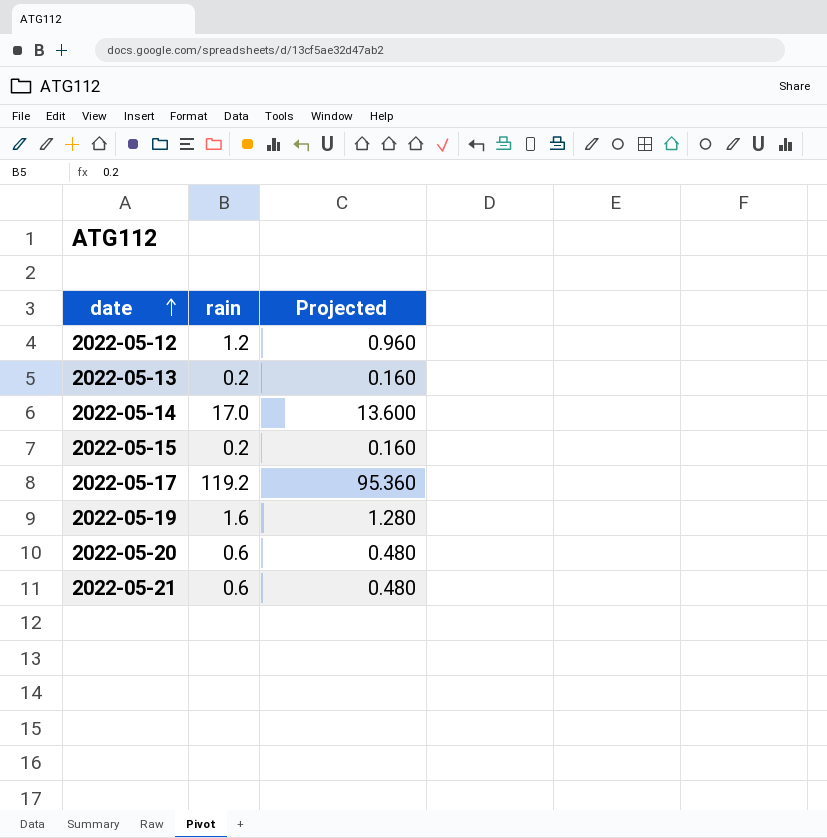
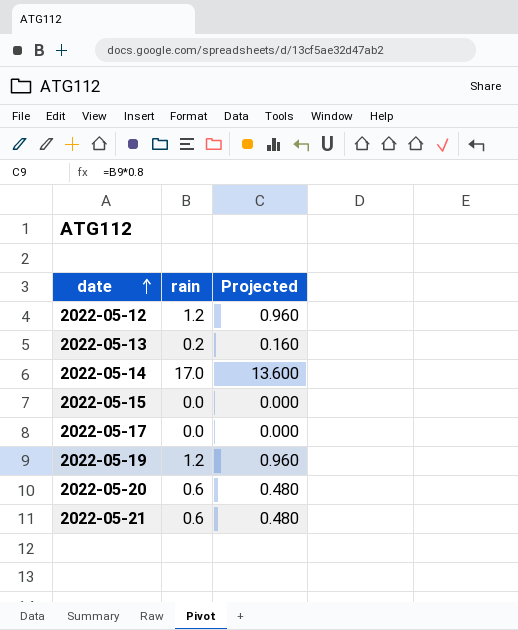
2022-05-15 | rain: 0.2 -> 0.0
2022-05-15 | Projected: 0.160 -> 0.000
2022-05-17 | rain: 119.2 -> 0.0
2022-05-17 | Projected: 95.360 -> 0.000
2022-05-19 | rain: 1.6 -> 1.2
2022-05-19 | Projected: 1.280 -> 0.960

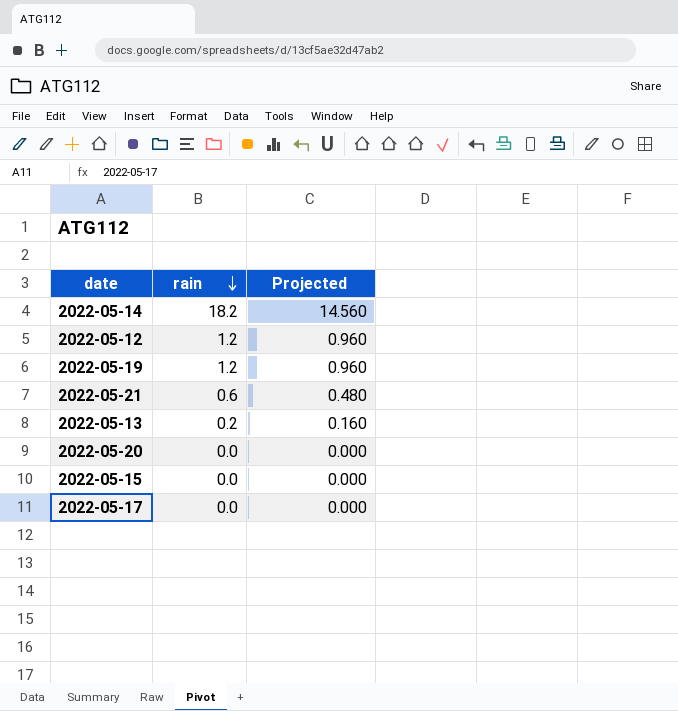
row order: date ascending -> rain descending
2022-05-14 | rain: 17.0 -> 18.2
2022-05-14 | Projected: 13.600 -> 14.560
2022-05-20 | rain: 0.6 -> 0.0
2022-05-20 | Projected: 0.480 -> 0.000

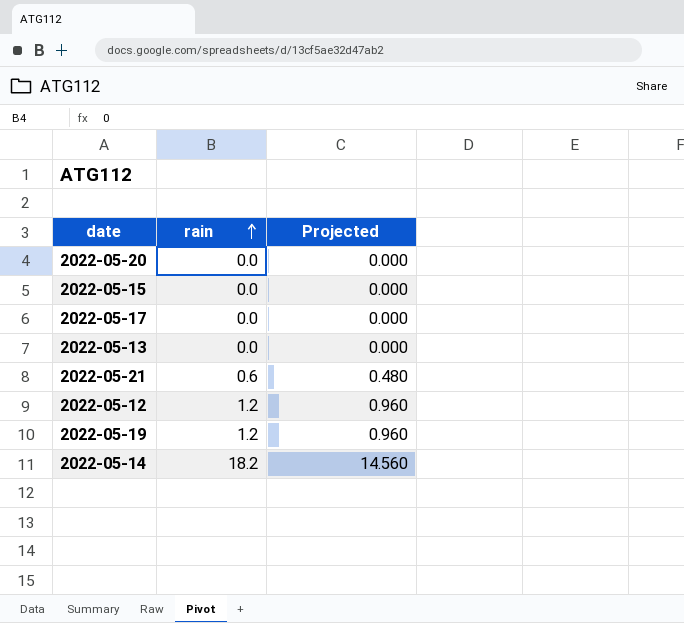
row order: rain descending -> rain ascending
2022-05-13 | rain: 0.2 -> 0.0
2022-05-13 | Projected: 0.160 -> 0.000

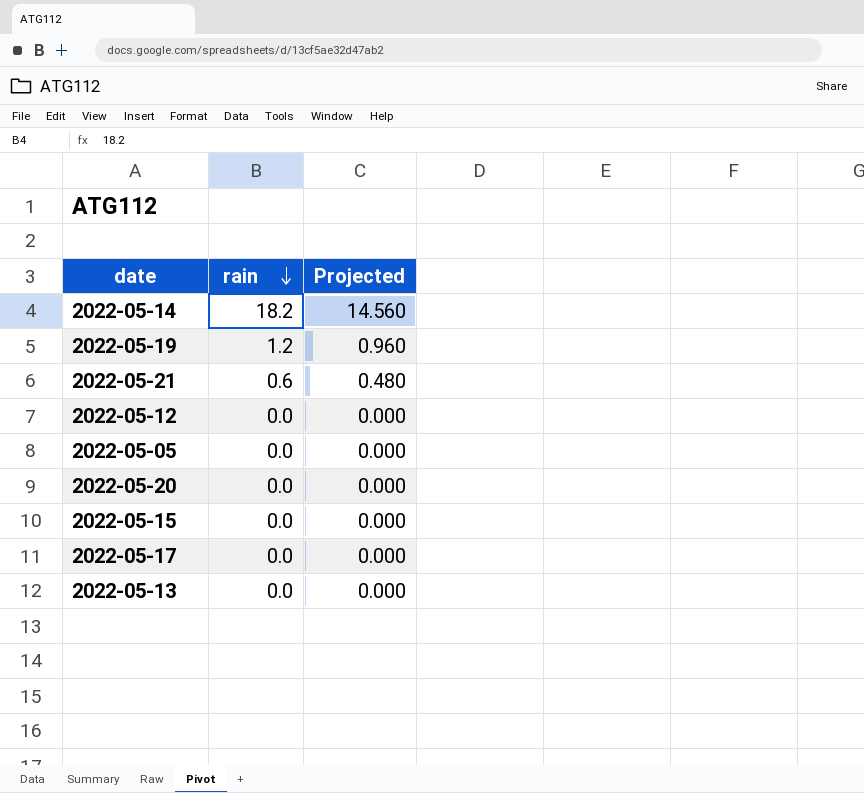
row order: rain ascending -> rain descending
2022-05-12 | rain: 1.2 -> 0.0
2022-05-12 | Projected: 0.960 -> 0.000
row 2022-05-05: none -> 0.0 | 0.000

